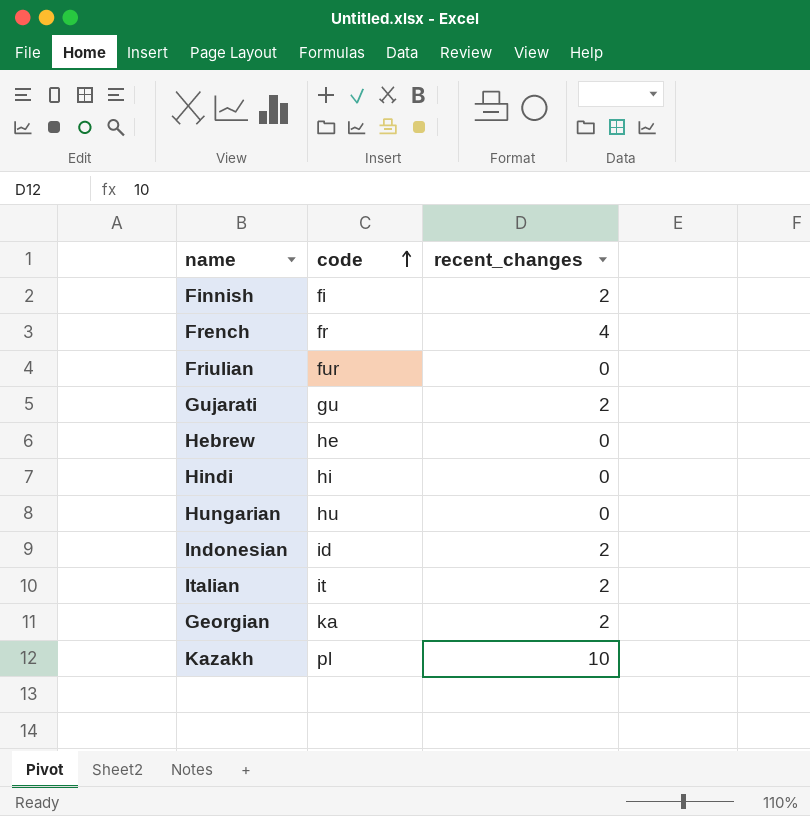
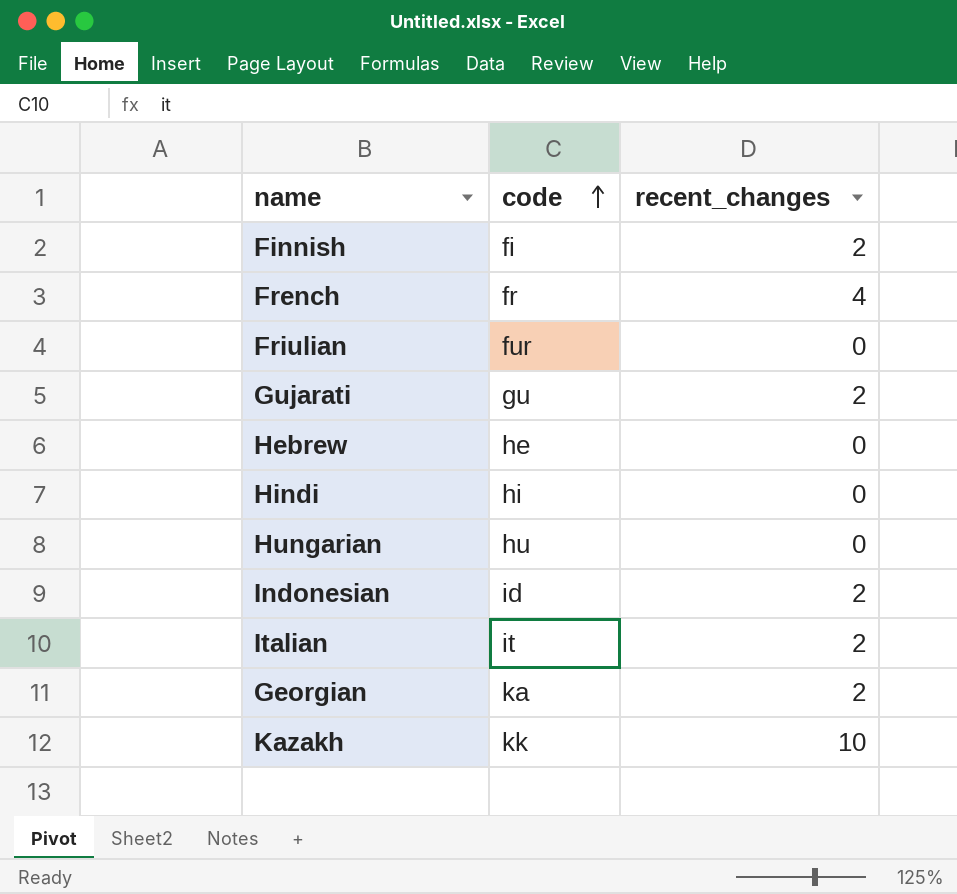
Kazakh | code: pl -> kk

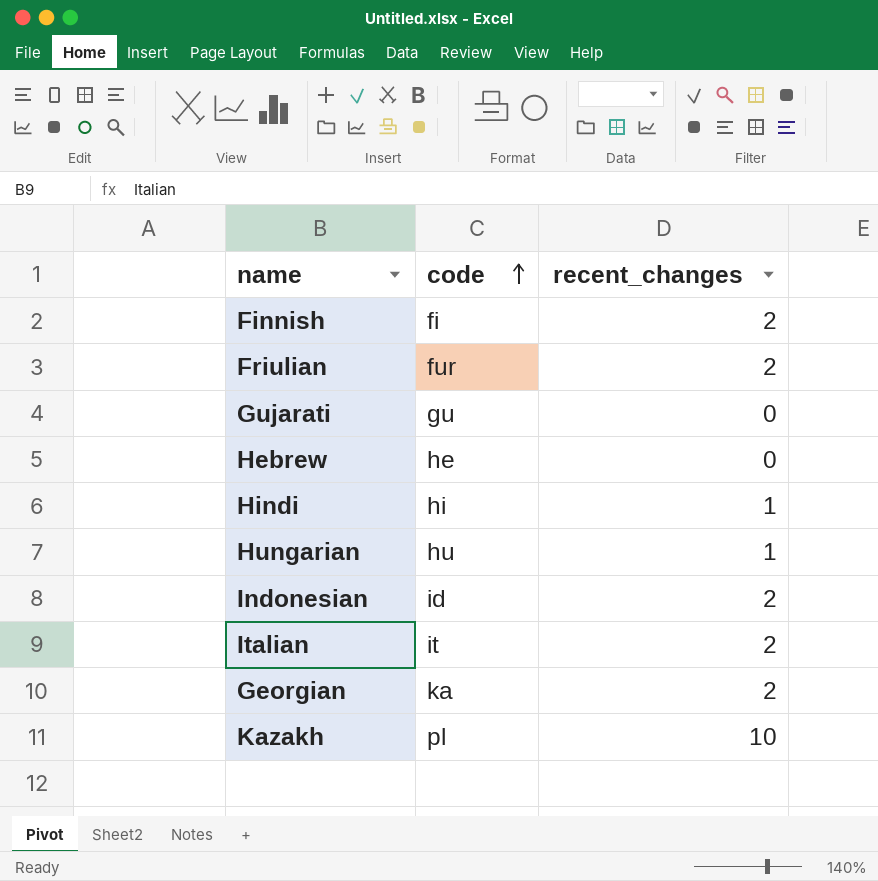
row French: fr | 4 -> none
Friulian | recent_changes: 0 -> 2
Gujarati | recent_changes: 2 -> 0
Hindi | recent_changes: 0 -> 1
Hungarian | recent_changes: 0 -> 1
Kazakh | code: kk -> pl

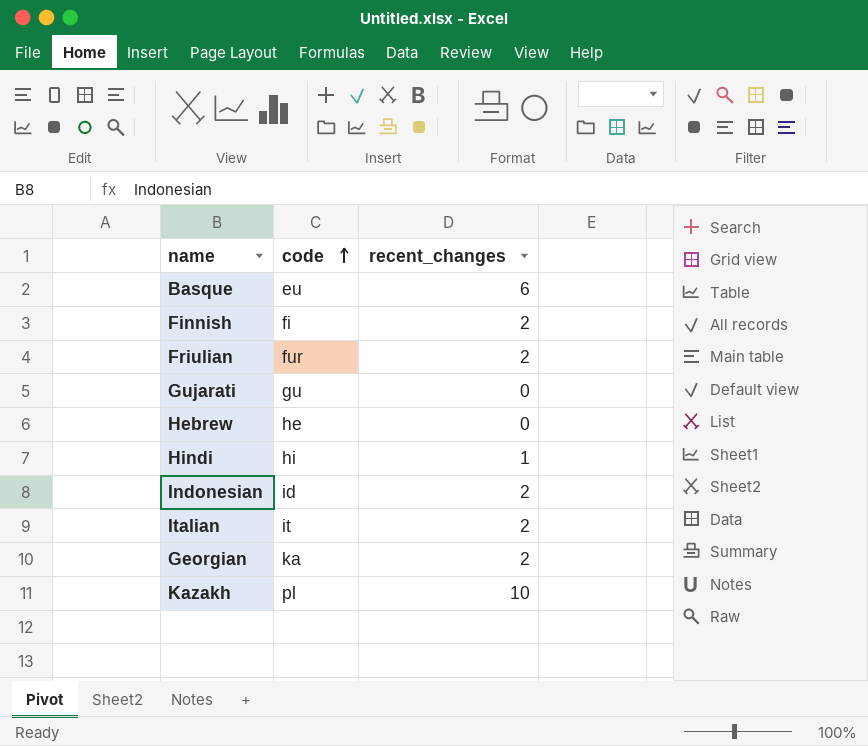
row Hungarian: hu | 1 -> none
row Basque: none -> eu | 6

